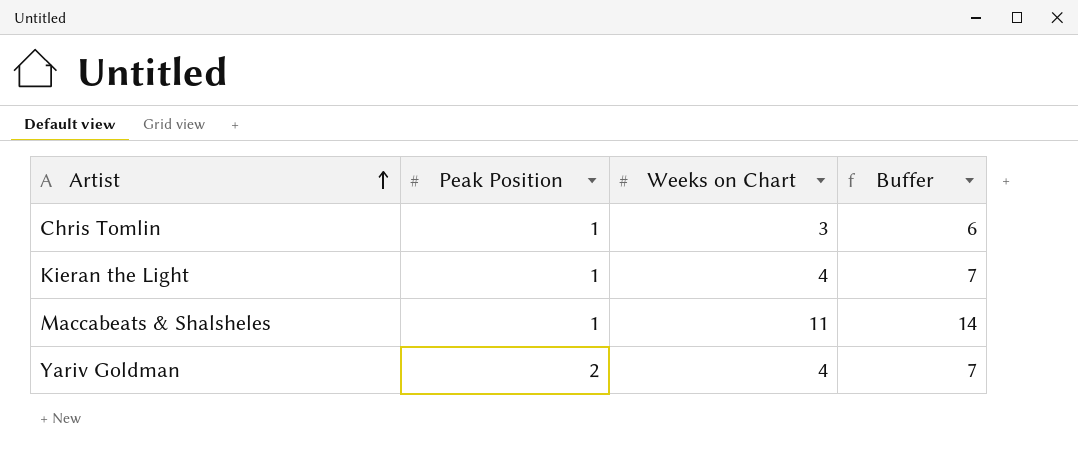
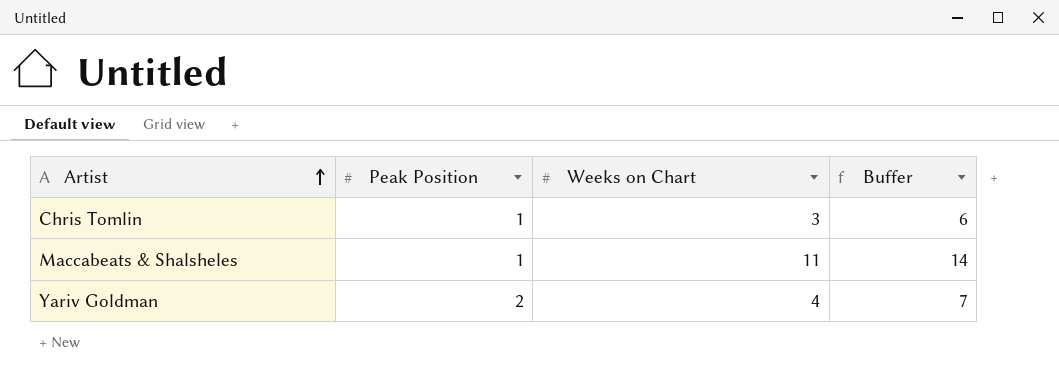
row Kieran the Light: 1 | 4 | 7 -> none

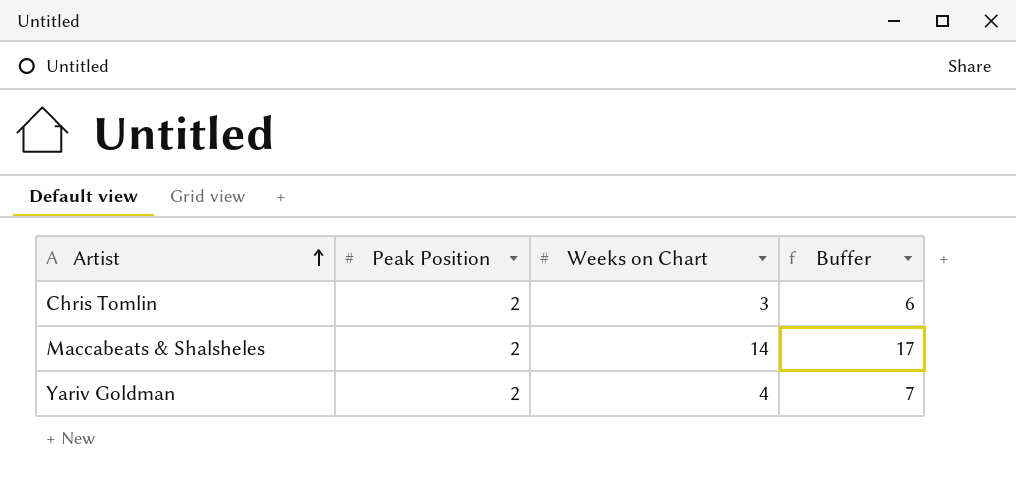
Chris Tomlin | Peak Position: 1 -> 2
Maccabeats & Shalsheles | Peak Position: 1 -> 2
Maccabeats & Shalsheles | Weeks on Chart: 11 -> 14
Maccabeats & Shalsheles | Buffer: 14 -> 17

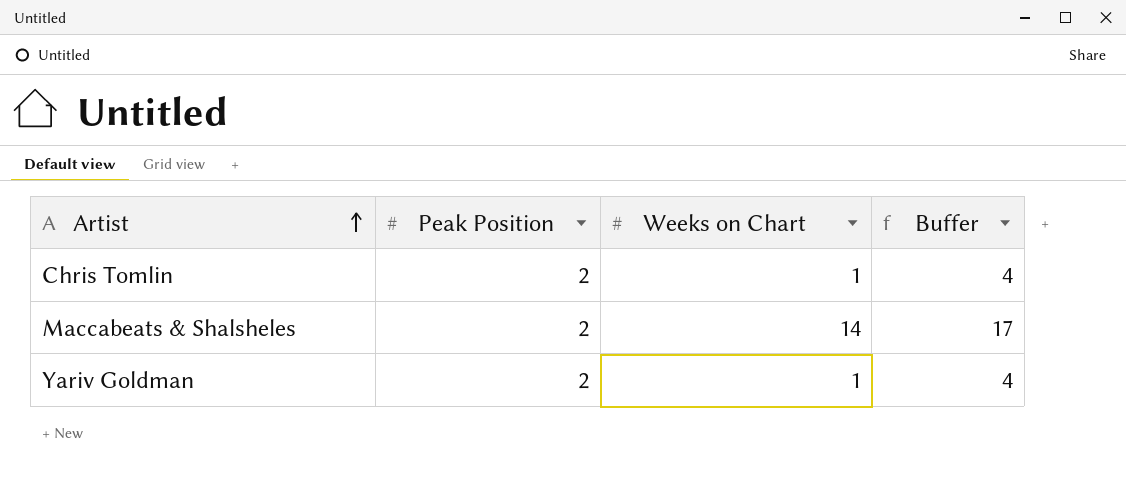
Chris Tomlin | Weeks on Chart: 3 -> 1
Chris Tomlin | Buffer: 6 -> 4
Yariv Goldman | Weeks on Chart: 4 -> 1
Yariv Goldman | Buffer: 7 -> 4

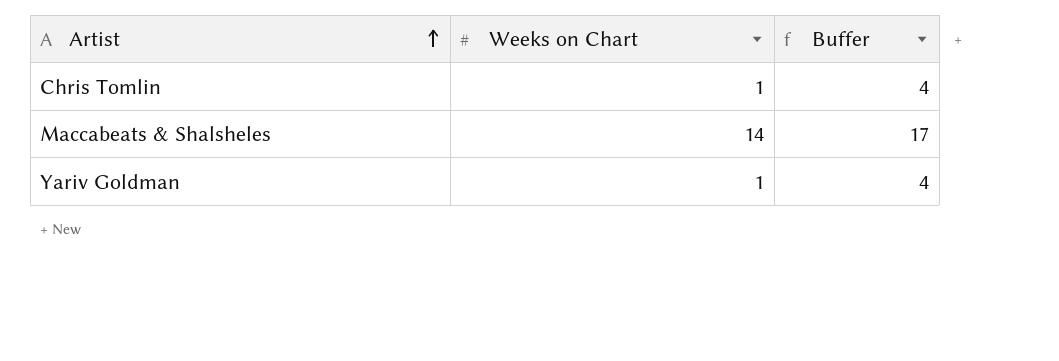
column Peak Position | position: 2 -> none

